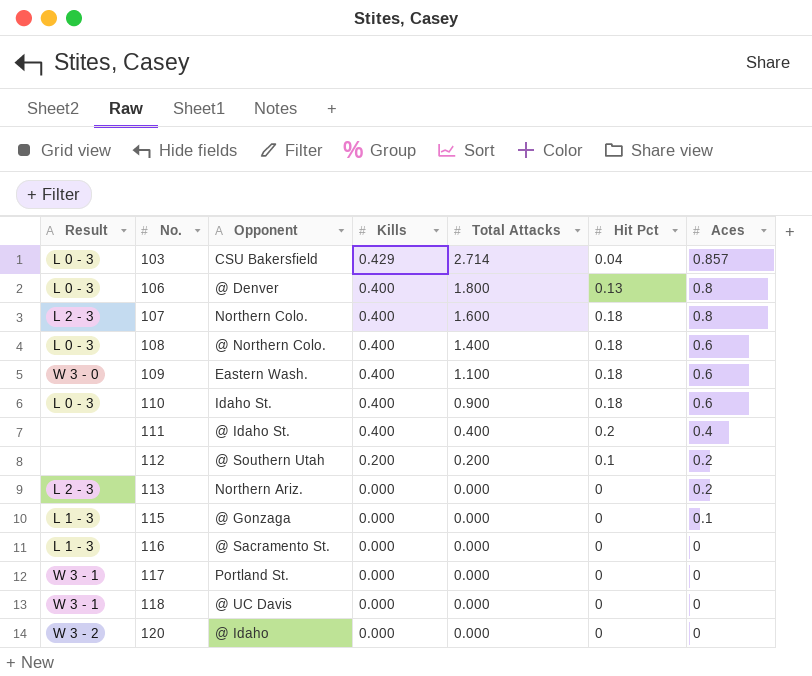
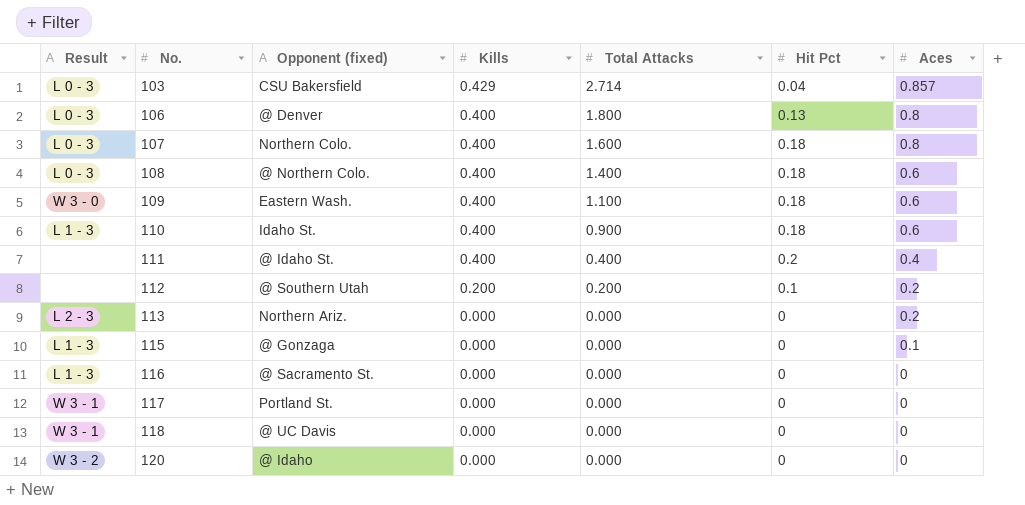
column name: Opponent -> Opponent (fixed)
107 | Result: L 2 - 3 -> L 0 - 3
110 | Result: L 0 - 3 -> L 1 - 3

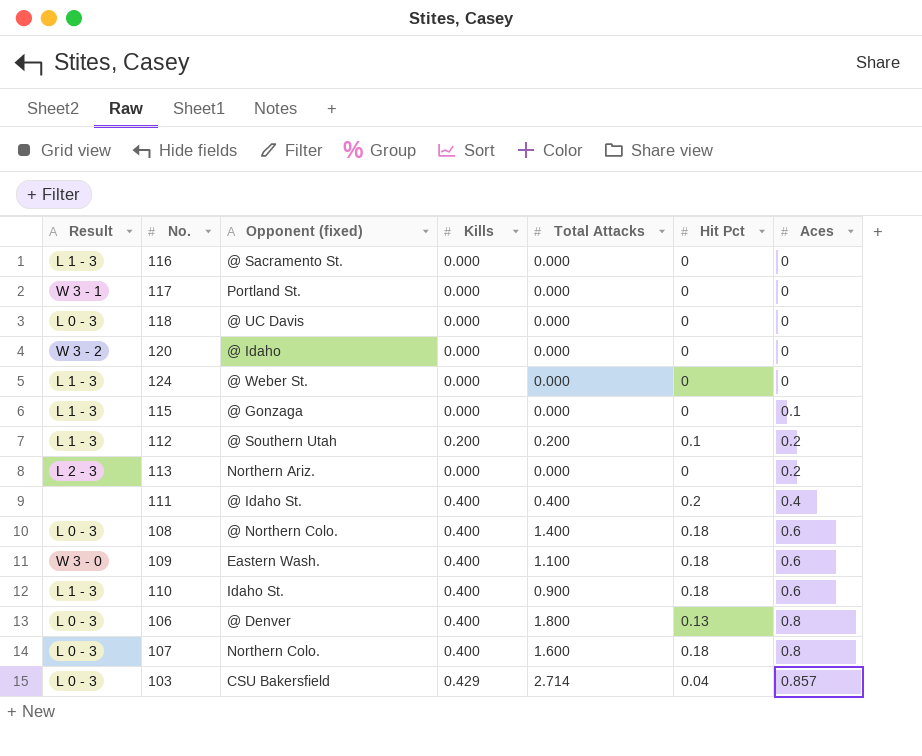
row order: No. ascending -> Aces ascending
118 | Result: W 3 - 1 -> L 0 - 3
row 124: none -> L 1 - 3 | @ Weber St. | 0.000 | 0.000 | 0 | 0
112 | Result: none -> L 1 - 3

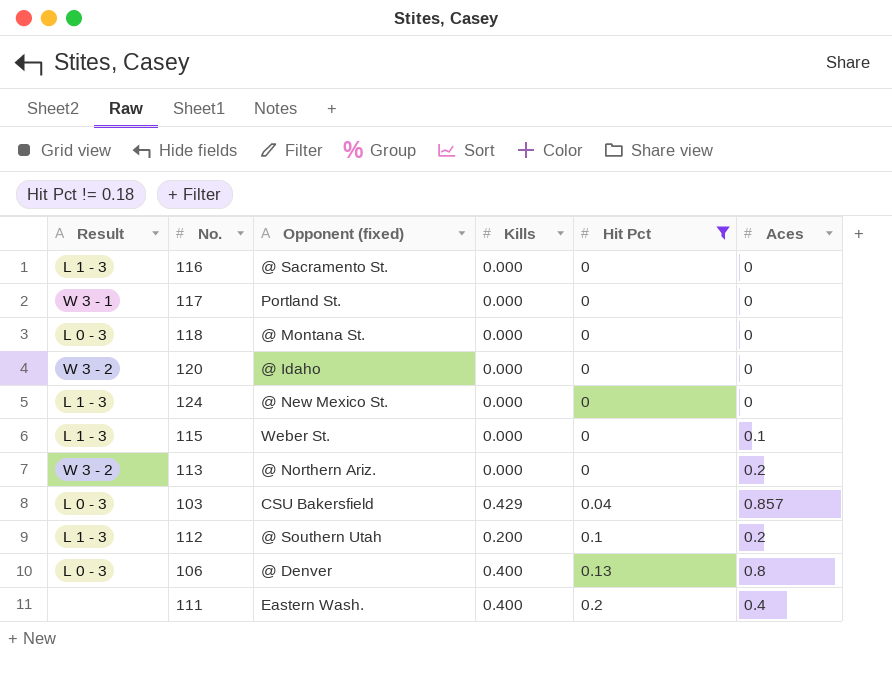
filter: none -> Hit Pct != 0.18
row order: Aces ascending -> Hit Pct ascending
column Total Attacks | position: 5 -> none
118 | Opponent (fixed): @ UC Davis -> @ Montana St.
124 | Opponent (fixed): @ Weber St. -> @ New Mexico St.
115 | Opponent (fixed): @ Gonzaga -> Weber St.
113 | Result: L 2 - 3 -> W 3 - 2
113 | Opponent (fixed): Northern Ariz. -> @ Northern Ariz.
111 | Opponent (fixed): @ Idaho St. -> Eastern Wash.

